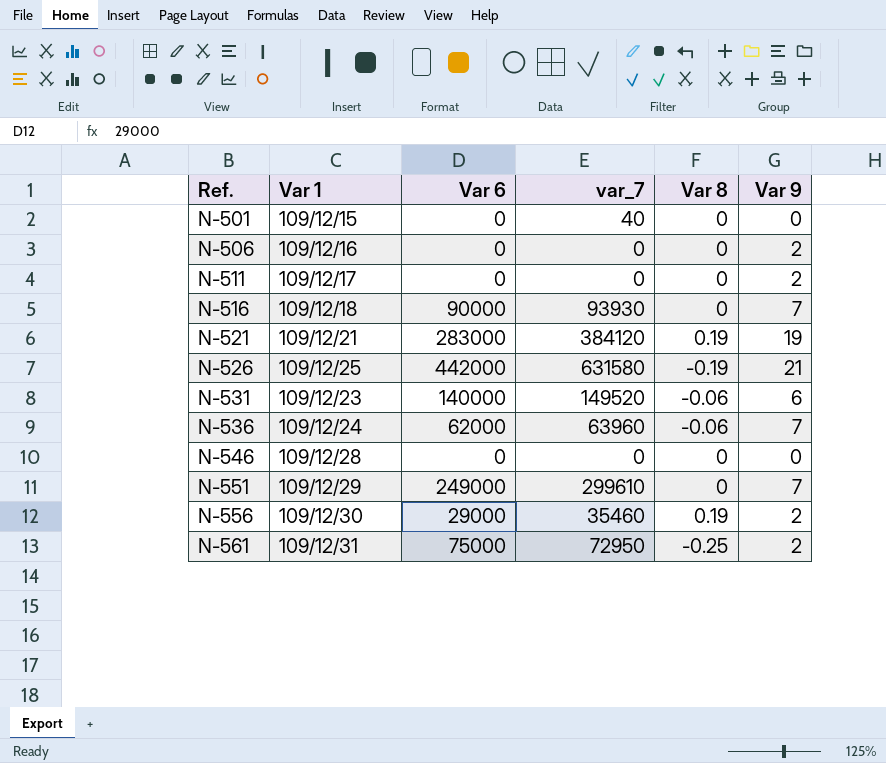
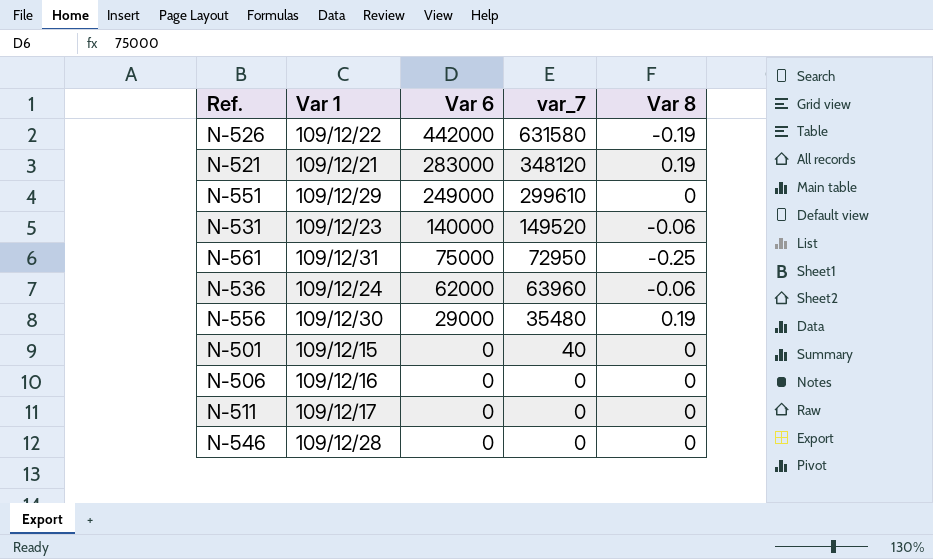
row order: Ref. ascending -> Var 6 descending
column Var 9 | position: 6 -> none
row N-516: 109/12/18 | 90000 | 93930 | 0 | 7 -> none
N-526 | Var 1: 109/12/25 -> 109/12/22
N-521 | var_7: 384120 -> 348120
N-556 | var_7: 35460 -> 35480

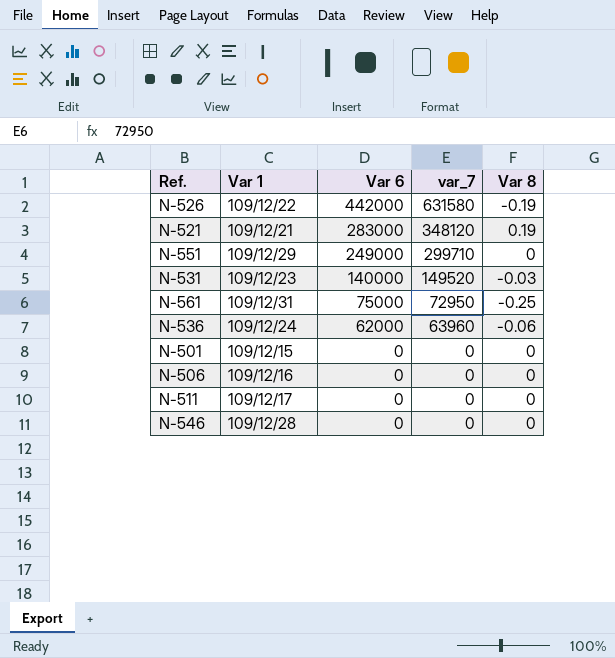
row N-556: 109/12/30 | 29000 | 35480 | 0.19 -> none
N-551 | var_7: 299610 -> 299710
N-531 | Var 8: -0.06 -> -0.03
N-501 | var_7: 40 -> 0

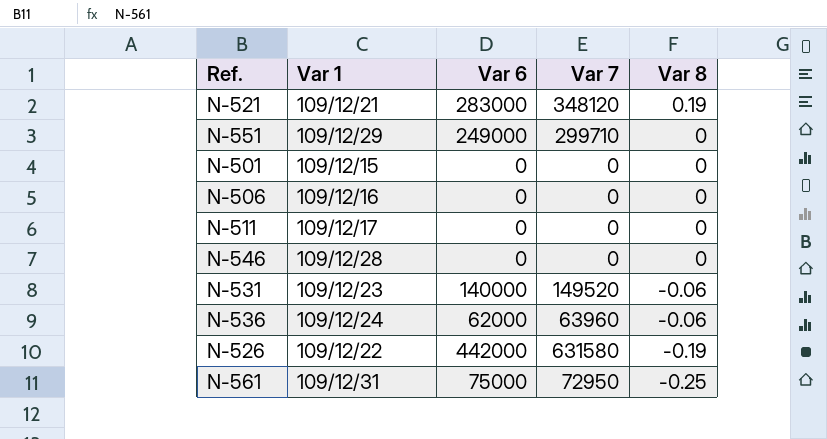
row order: Var 6 descending -> Var 8 descending
column name: var_7 -> Var 7
N-531 | Var 8: -0.03 -> -0.06

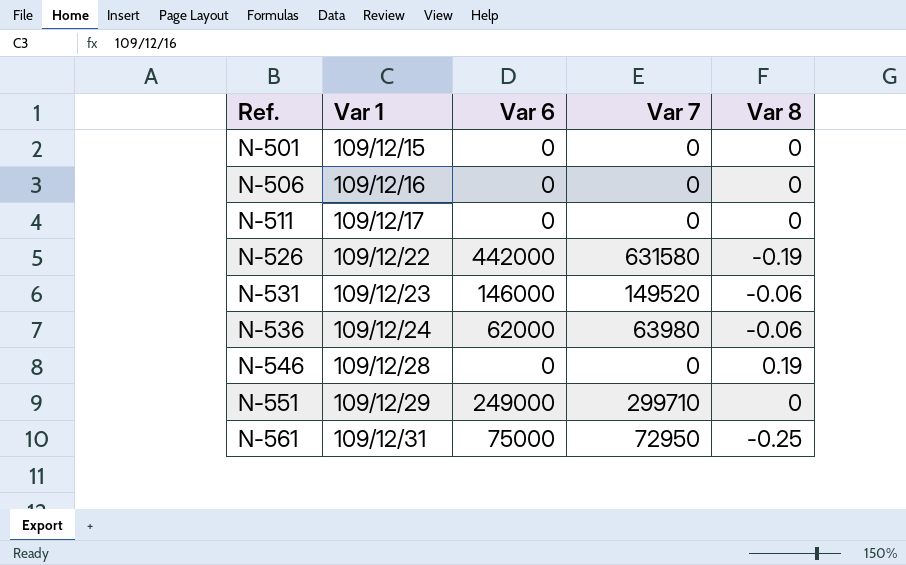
row order: Var 8 descending -> Ref. ascending
row N-521: 109/12/21 | 283000 | 348120 | 0.19 -> none
N-531 | Var 6: 140000 -> 146000
N-536 | Var 7: 63960 -> 63980
N-546 | Var 8: 0 -> 0.19

